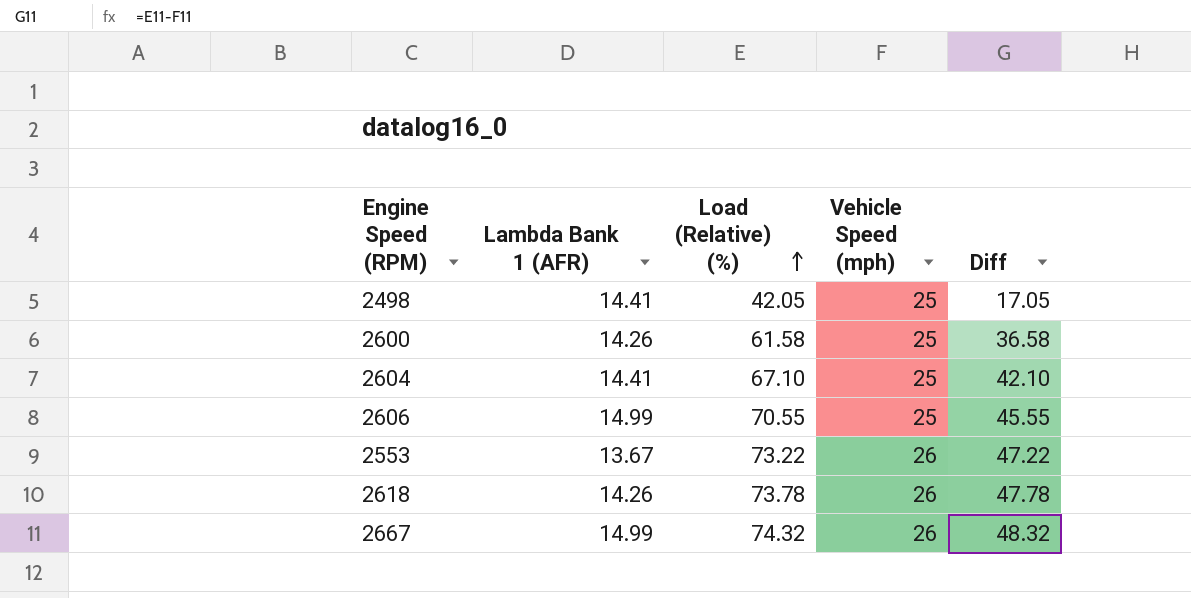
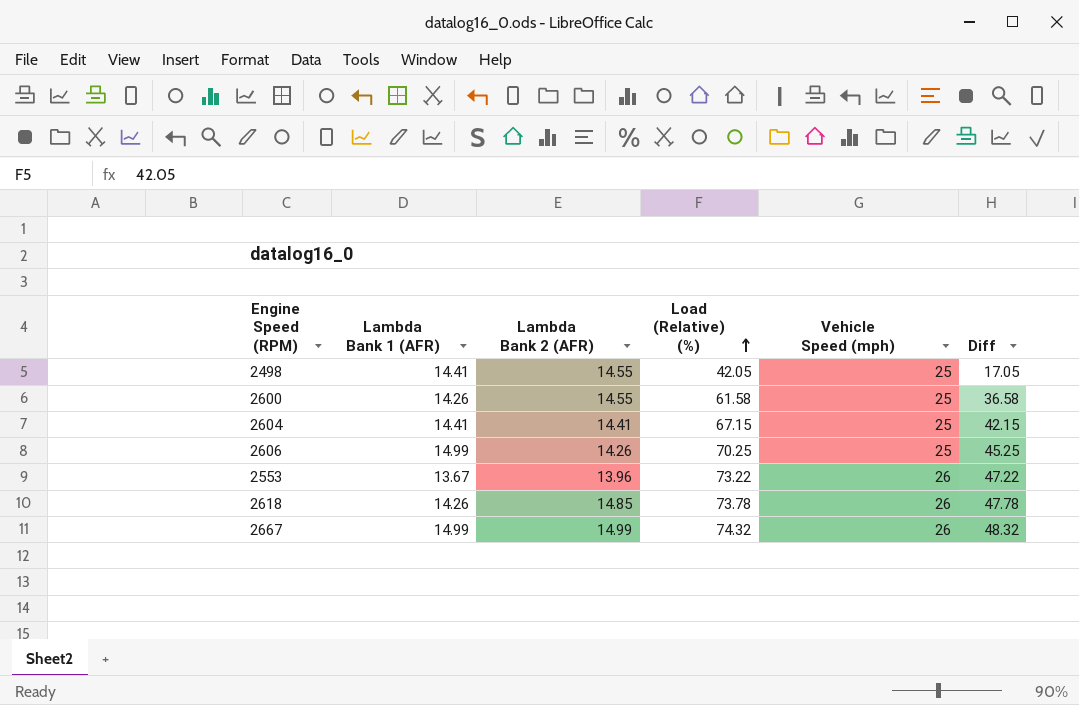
column Lambda Bank 2 (AFR) | position: none -> 3
2604 | Load (Relative) (%): 67.10 -> 67.15
2604 | Diff: 42.10 -> 42.15
2606 | Load (Relative) (%): 70.55 -> 70.25
2606 | Diff: 45.55 -> 45.25

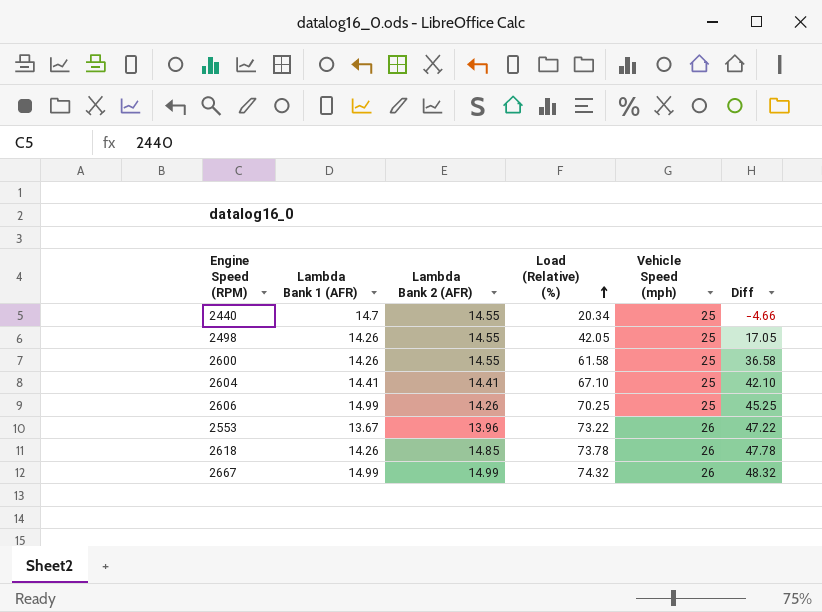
row 2440: none -> 14.7 | 14.55 | 20.34 | 25 | -4.66
2498 | Lambda Bank 1 (AFR): 14.41 -> 14.26
2604 | Load (Relative) (%): 67.15 -> 67.10
2604 | Diff: 42.15 -> 42.10

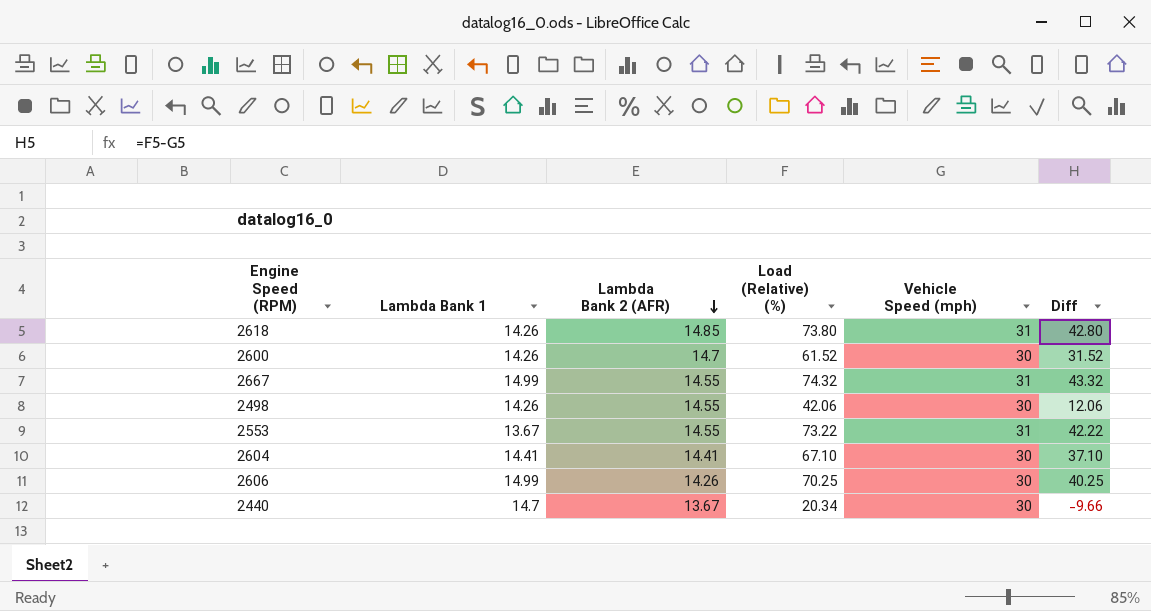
row order: Load (Relative) (%) ascending -> Lambda Bank 2 (AFR) descending
column name: Lambda Bank 1 (AFR) -> Lambda Bank 1
2618 | Load (Relative) (%): 73.78 -> 73.80
2618 | Vehicle Speed (mph): 26 -> 31
2618 | Diff: 47.78 -> 42.80
2600 | Lambda Bank 2 (AFR): 14.55 -> 14.7
2600 | Load (Relative) (%): 61.58 -> 61.52
2600 | Vehicle Speed (mph): 25 -> 30
2600 | Diff: 36.58 -> 31.52
2667 | Lambda Bank 2 (AFR): 14.99 -> 14.55
2667 | Vehicle Speed (mph): 26 -> 31
2667 | Diff: 48.32 -> 43.32
2498 | Load (Relative) (%): 42.05 -> 42.06
2498 | Vehicle Speed (mph): 25 -> 30
2498 | Diff: 17.05 -> 12.06
2553 | Lambda Bank 2 (AFR): 13.96 -> 14.55
2553 | Vehicle Speed (mph): 26 -> 31
2553 | Diff: 47.22 -> 42.22
2604 | Vehicle Speed (mph): 25 -> 30
2604 | Diff: 42.10 -> 37.10
2606 | Vehicle Speed (mph): 25 -> 30
2606 | Diff: 45.25 -> 40.25
2440 | Lambda Bank 2 (AFR): 14.55 -> 13.67
2440 | Vehicle Speed (mph): 25 -> 30
2440 | Diff: -4.66 -> -9.66

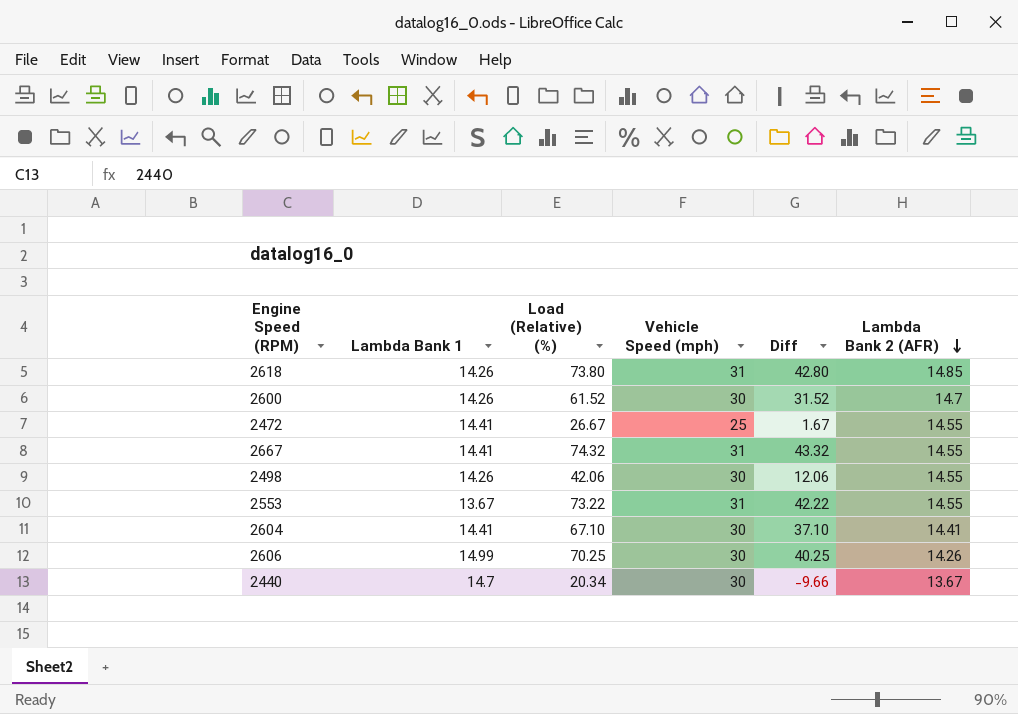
column Lambda Bank 2 (AFR) | position: 3 -> 6
row 2472: none -> 14.41 | 26.67 | 25 | 1.67 | 14.55
2667 | Lambda Bank 1: 14.99 -> 14.41

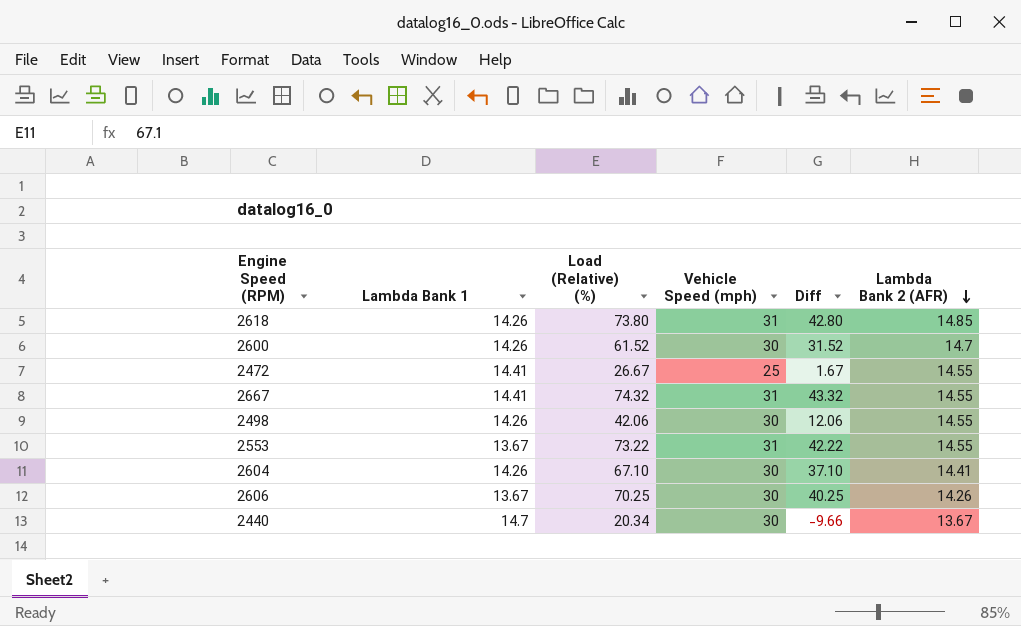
2604 | Lambda Bank 1: 14.41 -> 14.26
2606 | Lambda Bank 1: 14.99 -> 13.67

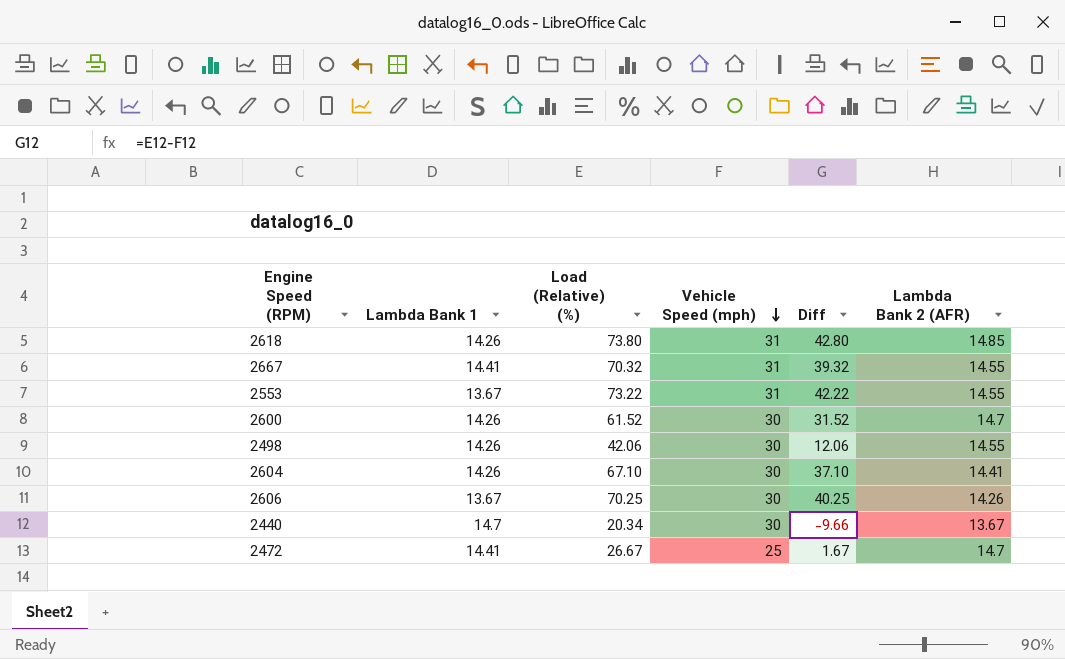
row order: Lambda Bank 2 (AFR) descending -> Vehicle Speed (mph) descending
2667 | Load (Relative) (%): 74.32 -> 70.32
2667 | Diff: 43.32 -> 39.32
2472 | Lambda Bank 2 (AFR): 14.55 -> 14.7

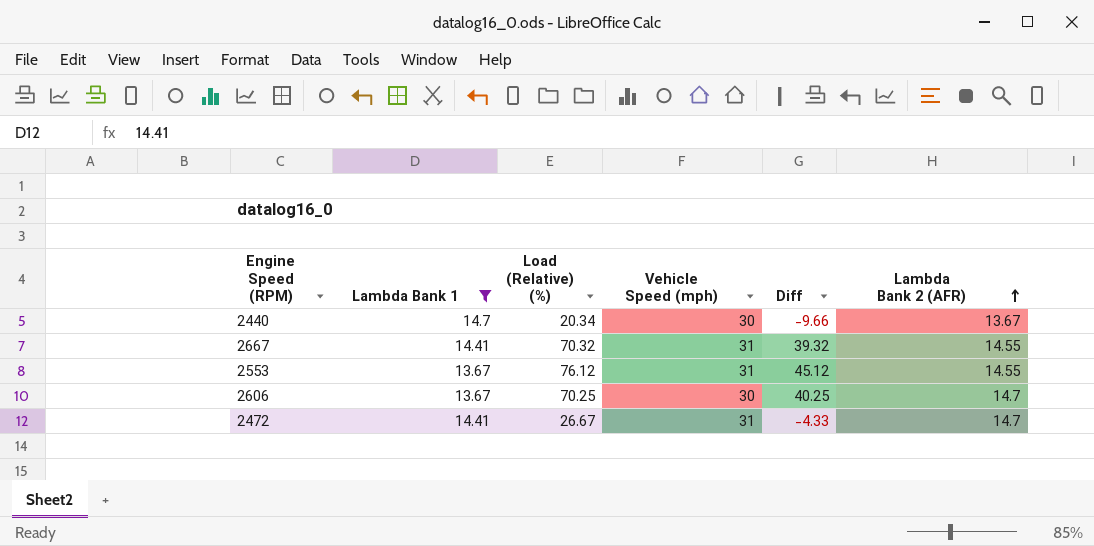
filter: none -> Lambda Bank 1 != 14.26
row order: Vehicle Speed (mph) descending -> Lambda Bank 2 (AFR) ascending
2553 | Load (Relative) (%): 73.22 -> 76.12
2553 | Diff: 42.22 -> 45.12
2606 | Lambda Bank 2 (AFR): 14.26 -> 14.7
2472 | Vehicle Speed (mph): 25 -> 31
2472 | Diff: 1.67 -> -4.33

